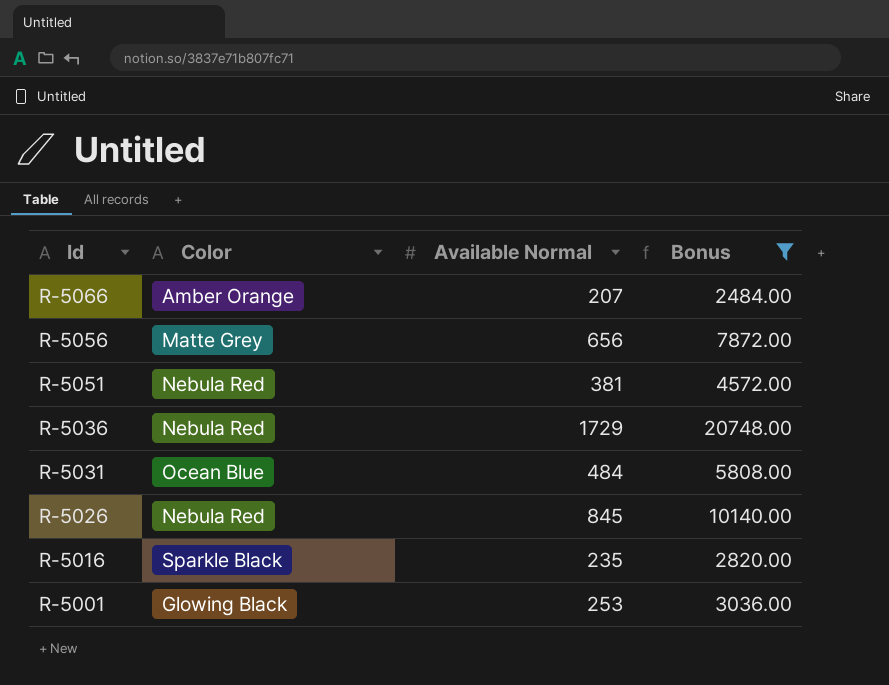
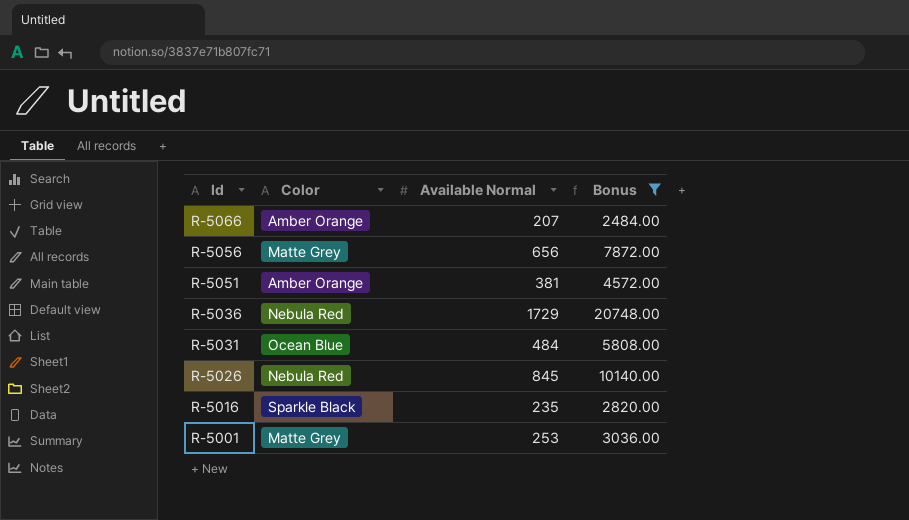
R-5051 | Color: Nebula Red -> Amber Orange
R-5001 | Color: Glowing Black -> Matte Grey

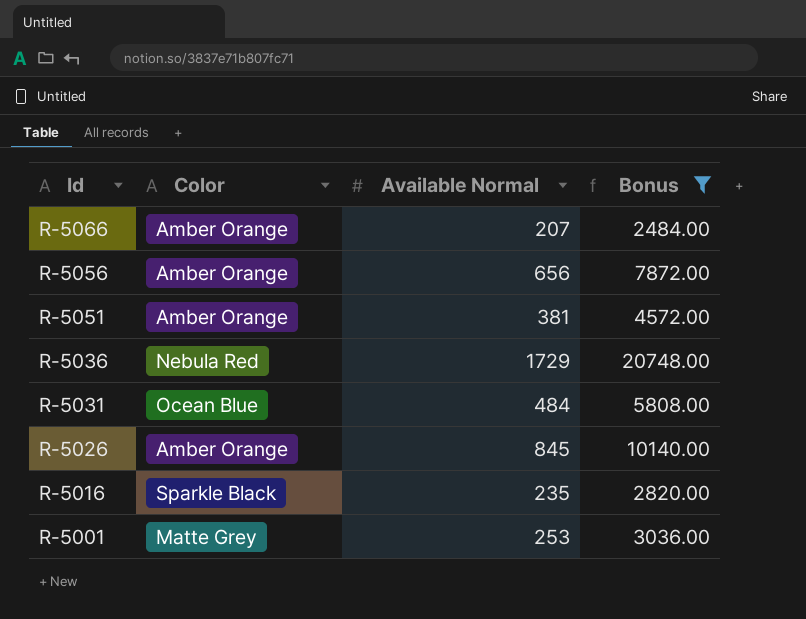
R-5056 | Color: Matte Grey -> Amber Orange
R-5026 | Color: Nebula Red -> Amber Orange

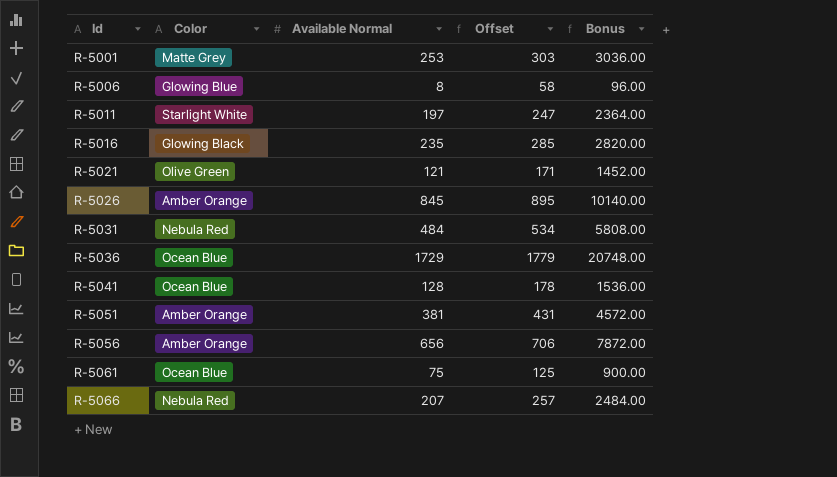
filter: Bonus >= 2484.00 -> none
row order: Id descending -> Id ascending
column Offset | formula: none -> [Available Normal] + 50
R-5016 | Color: Sparkle Black -> Glowing Black
R-5031 | Color: Ocean Blue -> Nebula Red
R-5036 | Color: Nebula Red -> Ocean Blue
R-5066 | Color: Amber Orange -> Nebula Red

